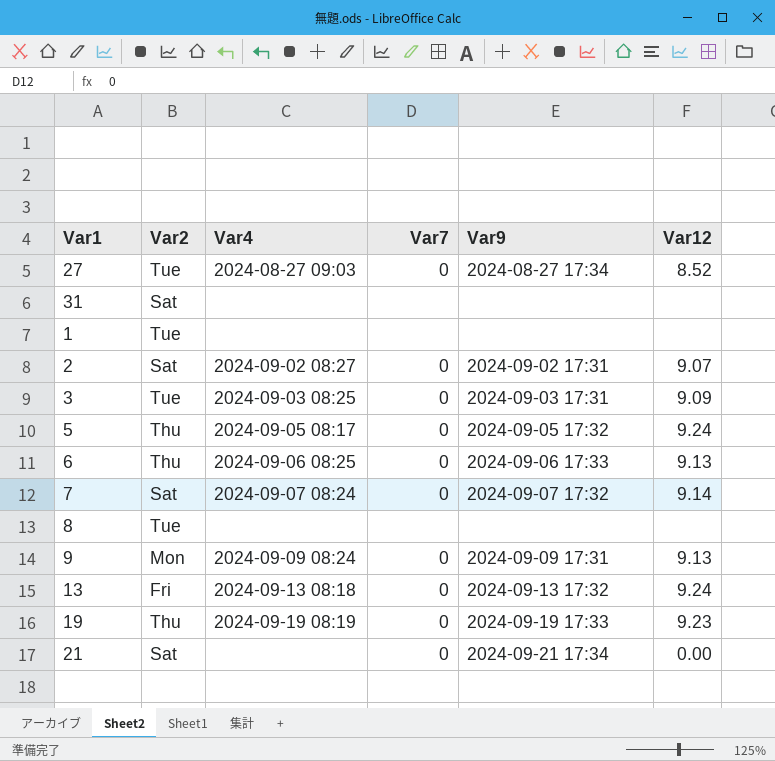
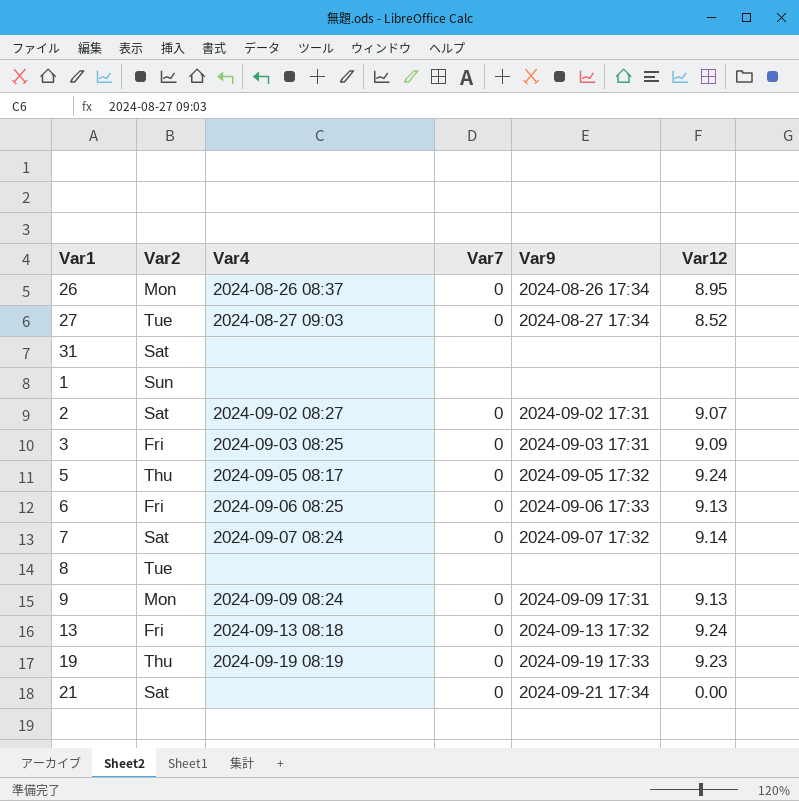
row 26: none -> Mon | 2024-08-26 08:37 | 0 | 2024-08-26 17:34 | 8.95
1 | Var2: Tue -> Sun
3 | Var2: Tue -> Fri
6 | Var2: Thu -> Fri

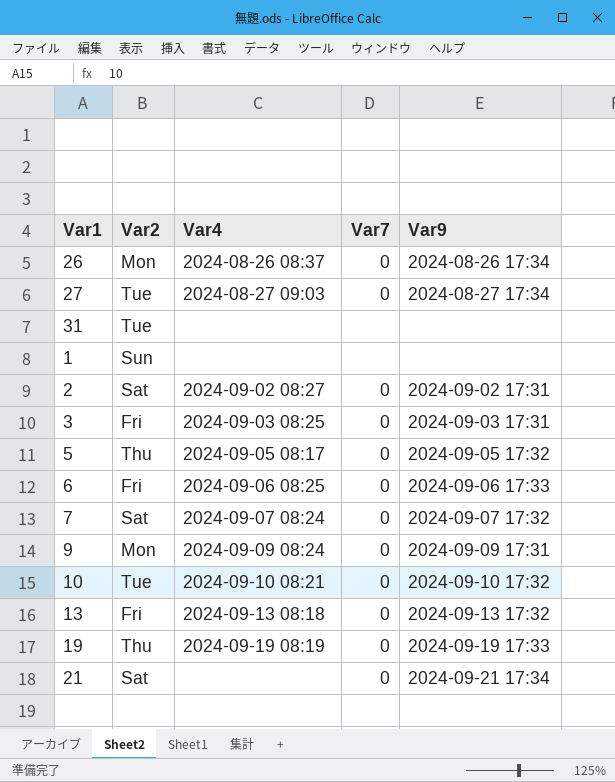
column Var12 | position: 6 -> none
row 8: Tue | none | none | none | none -> none
31 | Var2: Sat -> Tue
row 10: none -> Tue | 2024-09-10 08:21 | 0 | 2024-09-10 17:32

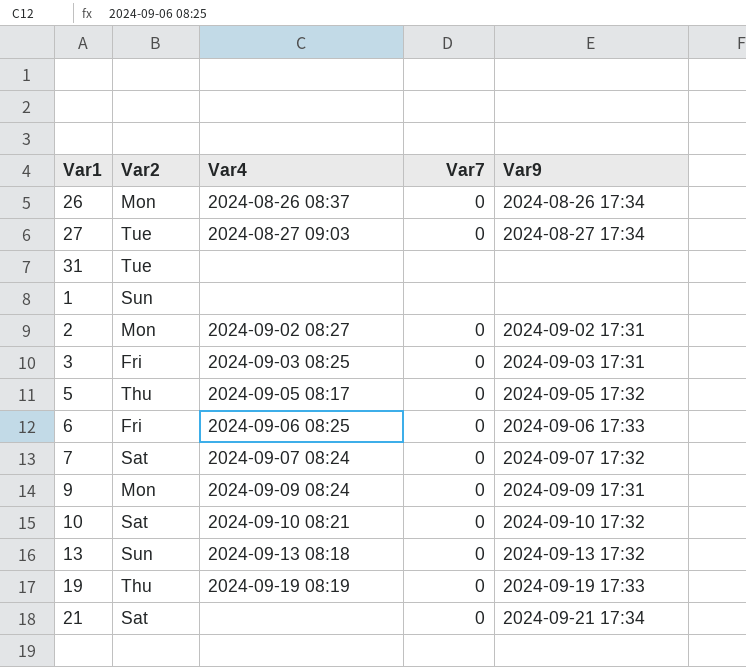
2 | Var2: Sat -> Mon
10 | Var2: Tue -> Sat
13 | Var2: Fri -> Sun

